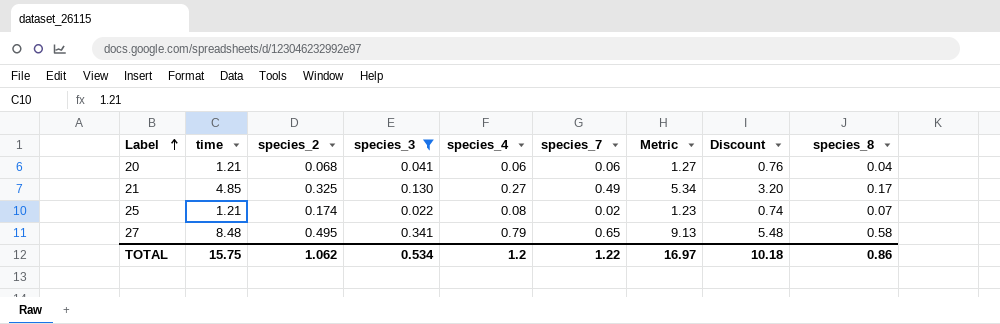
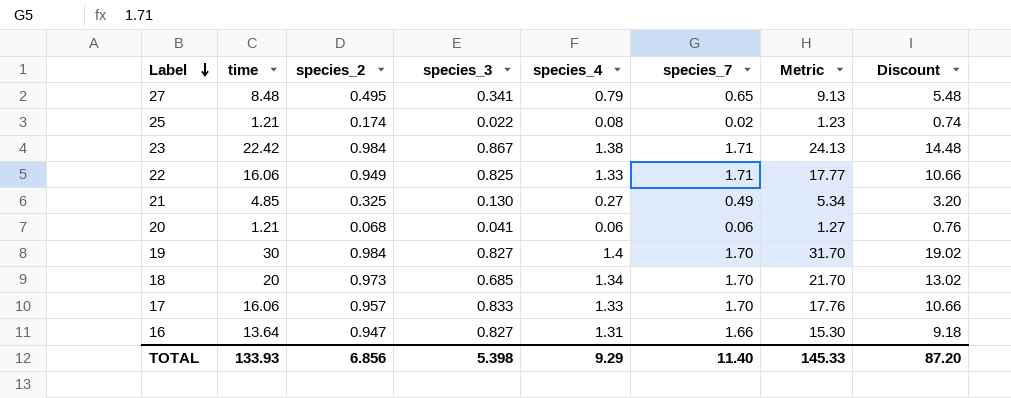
filter: species_3 <= 0.341 -> none
row order: Label ascending -> Label descending
column species_8 | position: 9 -> none
TOTAL | time: 15.75 -> 133.93
TOTAL | species_2: 1.062 -> 6.856
TOTAL | species_3: 0.534 -> 5.398
TOTAL | species_4: 1.2 -> 9.29
TOTAL | species_7: 1.22 -> 11.40
TOTAL | Metric: 16.97 -> 145.33
TOTAL | Discount: 10.18 -> 87.20

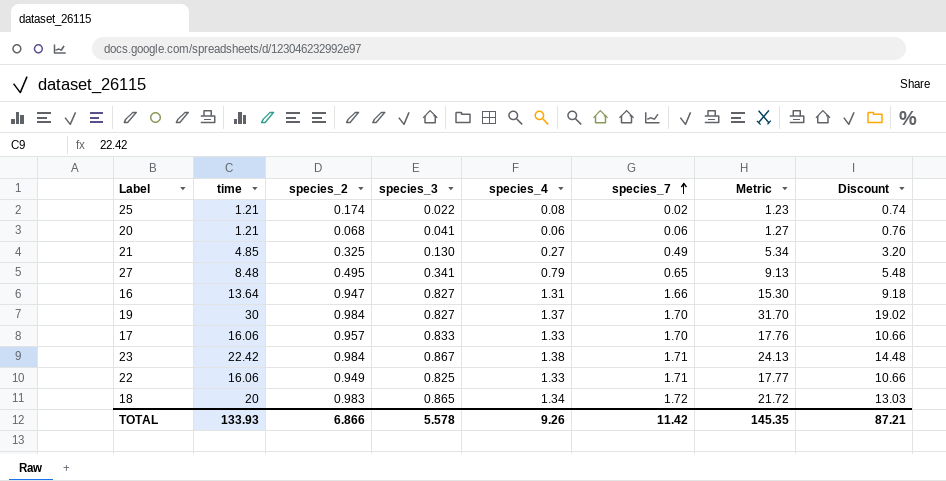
row order: Label descending -> species_7 ascending
19 | species_4: 1.4 -> 1.37
18 | species_2: 0.973 -> 0.983
18 | species_3: 0.685 -> 0.865
18 | species_7: 1.70 -> 1.72
18 | Metric: 21.70 -> 21.72
18 | Discount: 13.02 -> 13.03
TOTAL | species_2: 6.856 -> 6.866
TOTAL | species_3: 5.398 -> 5.578
TOTAL | species_4: 9.29 -> 9.26
TOTAL | species_7: 11.40 -> 11.42
TOTAL | Metric: 145.33 -> 145.35
TOTAL | Discount: 87.20 -> 87.21

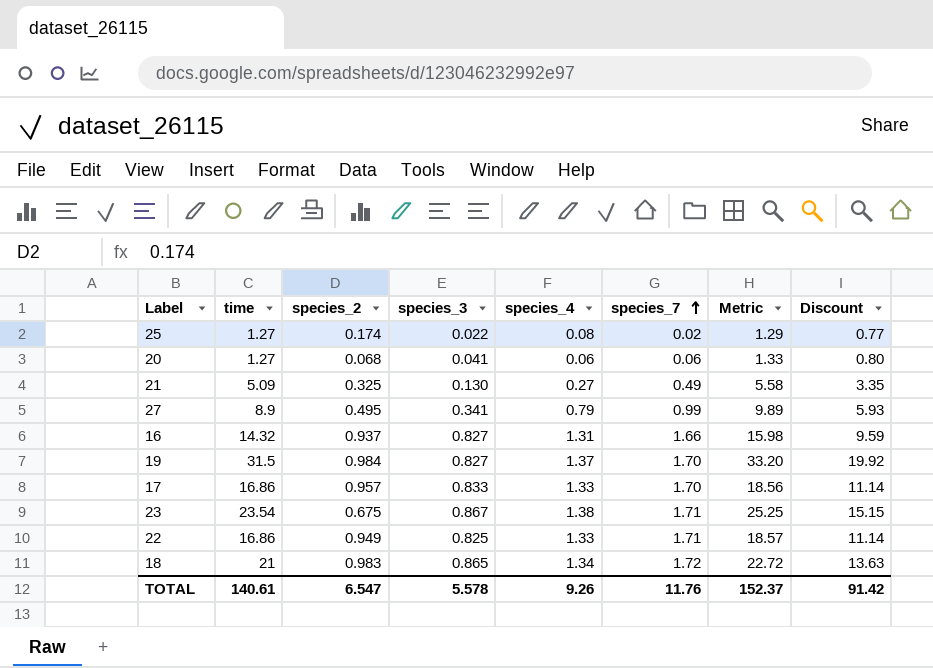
25 | time: 1.21 -> 1.27
25 | Metric: 1.23 -> 1.29
25 | Discount: 0.74 -> 0.77
20 | time: 1.21 -> 1.27
20 | Metric: 1.27 -> 1.33
20 | Discount: 0.76 -> 0.80
21 | time: 4.85 -> 5.09
21 | Metric: 5.34 -> 5.58
21 | Discount: 3.20 -> 3.35
27 | time: 8.48 -> 8.9
27 | species_7: 0.65 -> 0.99
27 | Metric: 9.13 -> 9.89
27 | Discount: 5.48 -> 5.93
16 | time: 13.64 -> 14.32
16 | species_2: 0.947 -> 0.937
16 | Metric: 15.30 -> 15.98
16 | Discount: 9.18 -> 9.59
19 | time: 30 -> 31.5
19 | Metric: 31.70 -> 33.20
19 | Discount: 19.02 -> 19.92
17 | time: 16.06 -> 16.86
17 | Metric: 17.76 -> 18.56
17 | Discount: 10.66 -> 11.14
23 | time: 22.42 -> 23.54
23 | species_2: 0.984 -> 0.675
23 | Metric: 24.13 -> 25.25
23 | Discount: 14.48 -> 15.15
22 | time: 16.06 -> 16.86
22 | Metric: 17.77 -> 18.57
22 | Discount: 10.66 -> 11.14
18 | time: 20 -> 21
18 | Metric: 21.72 -> 22.72
18 | Discount: 13.03 -> 13.63
TOTAL | time: 133.93 -> 140.61
TOTAL | species_2: 6.866 -> 6.547
TOTAL | species_7: 11.42 -> 11.76
TOTAL | Metric: 145.35 -> 152.37
TOTAL | Discount: 87.21 -> 91.42

